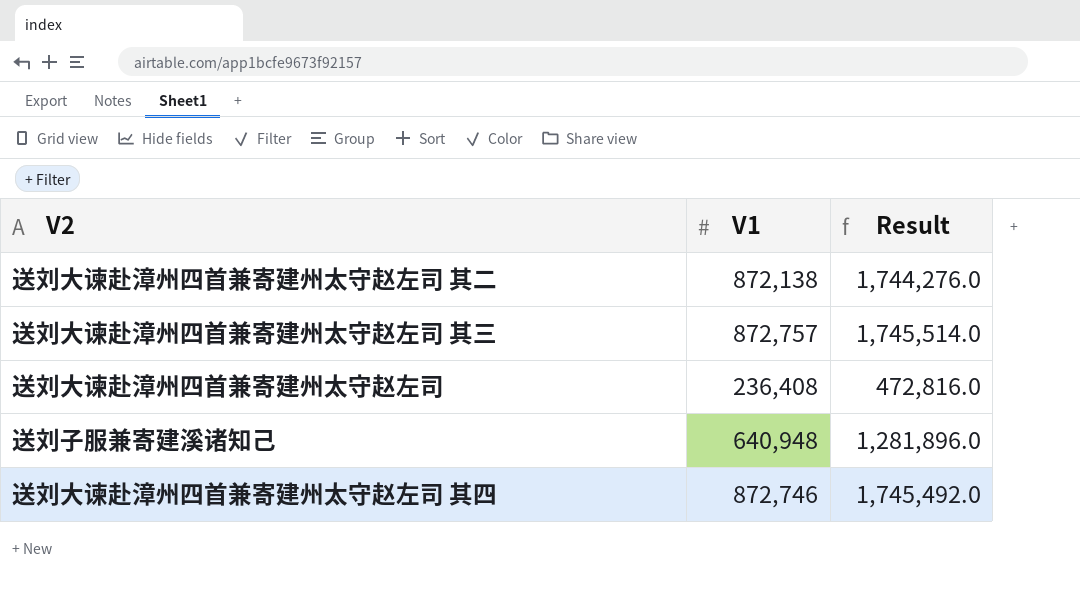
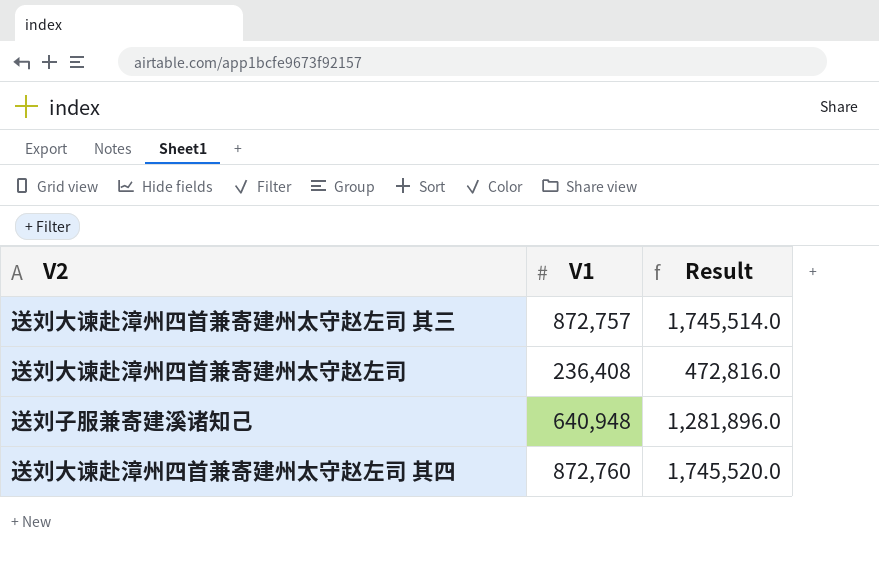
row 送刘大谏赴漳州四首兼寄建州太守赵左司 其二: 872,138 | 1,744,276.0 -> none
送刘大谏赴漳州四首兼寄建州太守赵左司 其四 | V1: 872,746 -> 872,760
送刘大谏赴漳州四首兼寄建州太守赵左司 其四 | Result: 1,745,492.0 -> 1,745,520.0

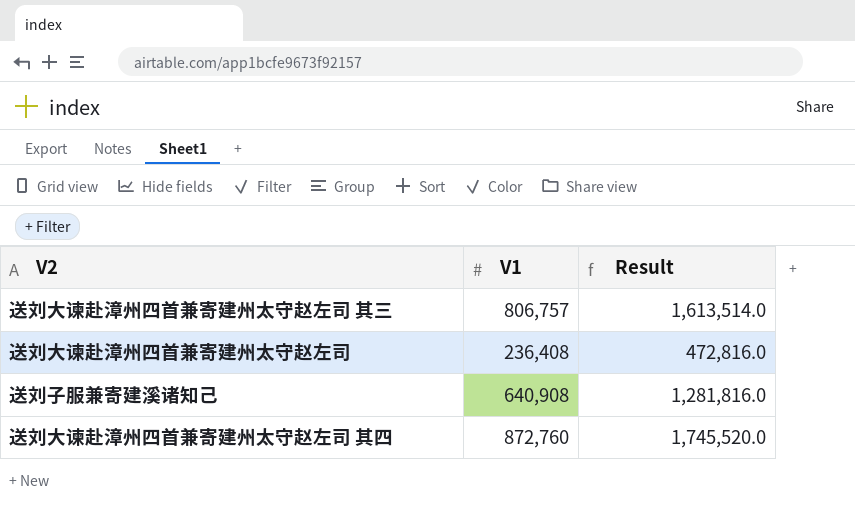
送刘大谏赴漳州四首兼寄建州太守赵左司 其三 | V1: 872,757 -> 806,757
送刘大谏赴漳州四首兼寄建州太守赵左司 其三 | Result: 1,745,514.0 -> 1,613,514.0
送刘子服兼寄建溪诸知己 | V1: 640,948 -> 640,908
送刘子服兼寄建溪诸知己 | Result: 1,281,896.0 -> 1,281,816.0

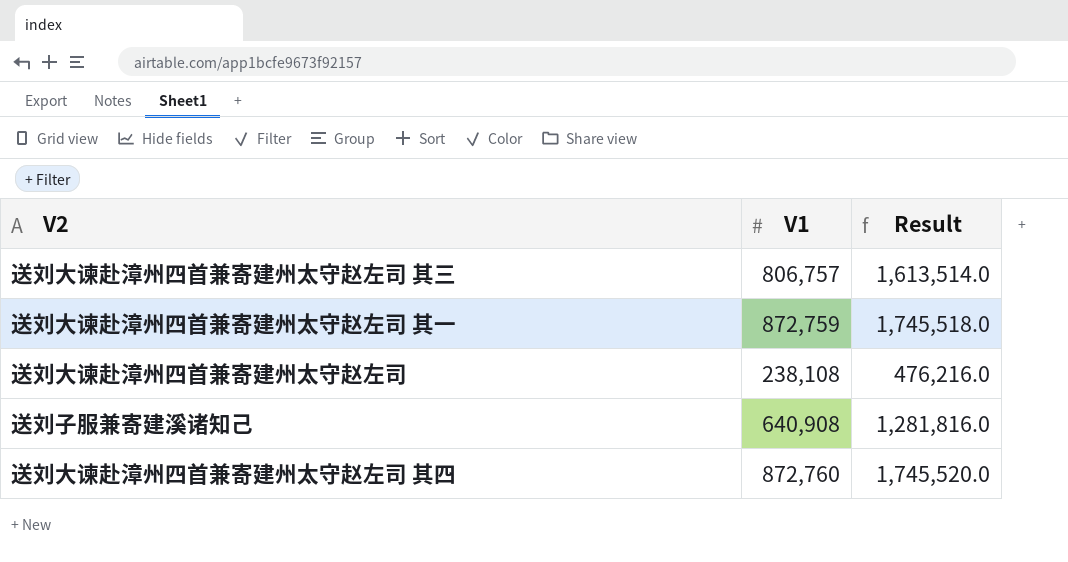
row 送刘大谏赴漳州四首兼寄建州太守赵左司 其一: none -> 872,759 | 1,745,518.0
送刘大谏赴漳州四首兼寄建州太守赵左司 | V1: 236,408 -> 238,108
送刘大谏赴漳州四首兼寄建州太守赵左司 | Result: 472,816.0 -> 476,216.0

